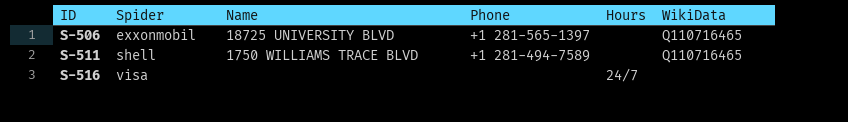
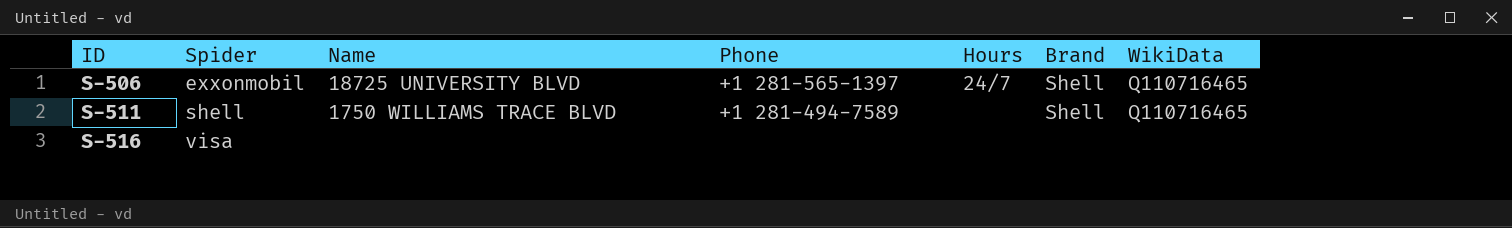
column Brand | position: none -> 6
S-506 | Hours: none -> 24/7
S-516 | Hours: 24/7 -> none

